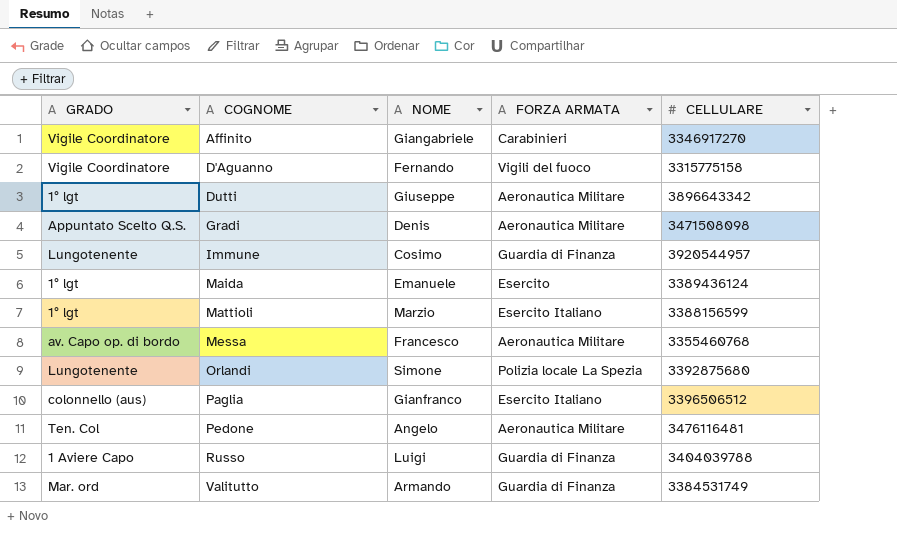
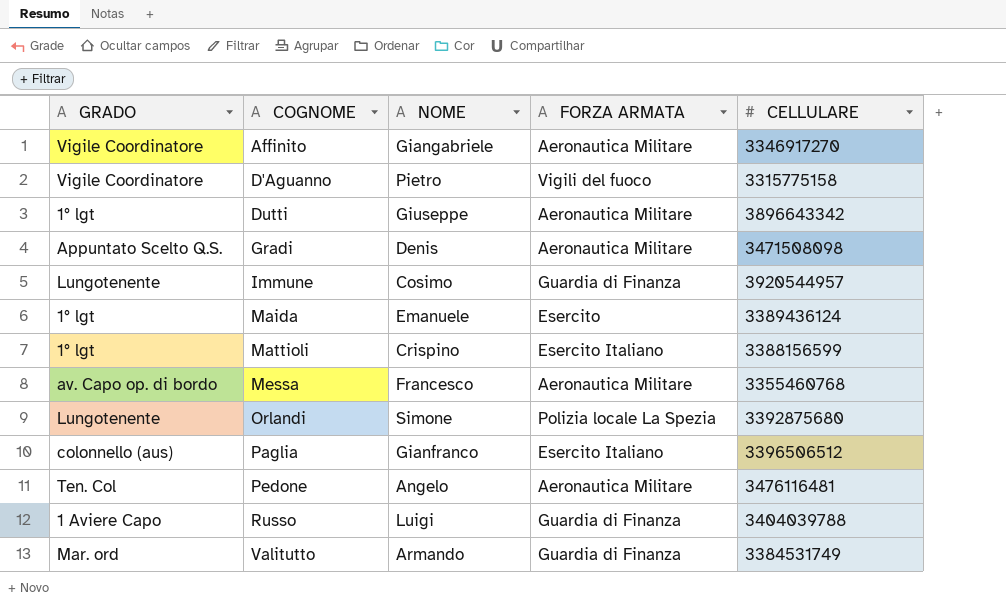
Affinito | FORZA ARMATA: Carabinieri -> Aeronautica Militare
D'Aguanno | NOME: Fernando -> Pietro
Mattioli | NOME: Marzio -> Crispino

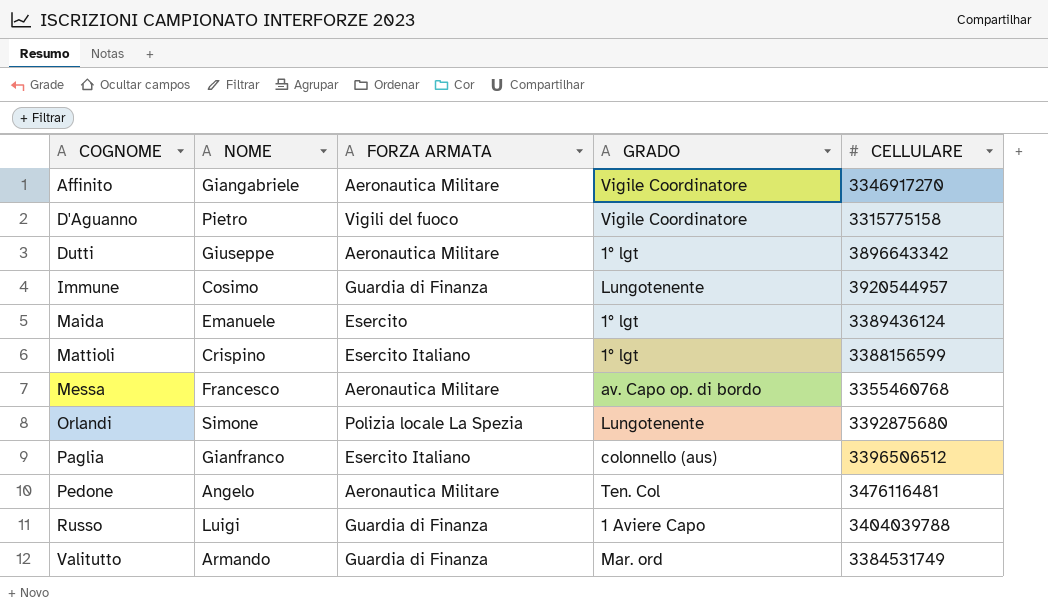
column GRADO | position: 1 -> 4
row Gradi: Appuntato Scelto Q.S. | Denis | Aeronautica Militare | 3471508098 -> none

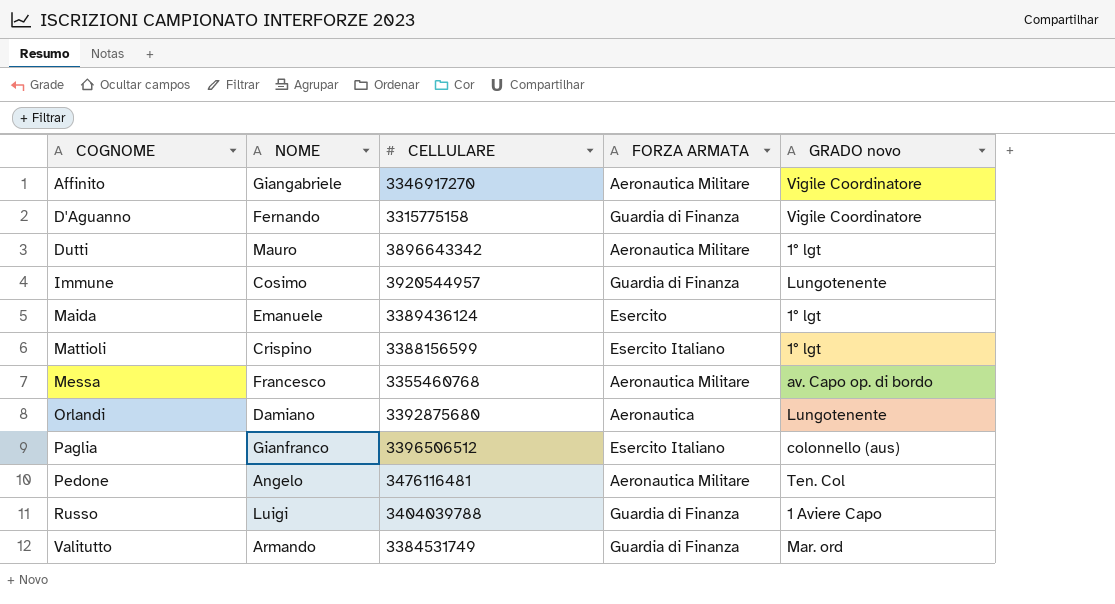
column CELLULARE | position: 5 -> 3
column name: GRADO -> GRADO novo
D'Aguanno | NOME: Pietro -> Fernando
D'Aguanno | FORZA ARMATA: Vigili del fuoco -> Guardia di Finanza
Dutti | NOME: Giuseppe -> Mauro
Orlandi | NOME: Simone -> Damiano
Orlandi | FORZA ARMATA: Polizia locale La Spezia -> Aeronautica

